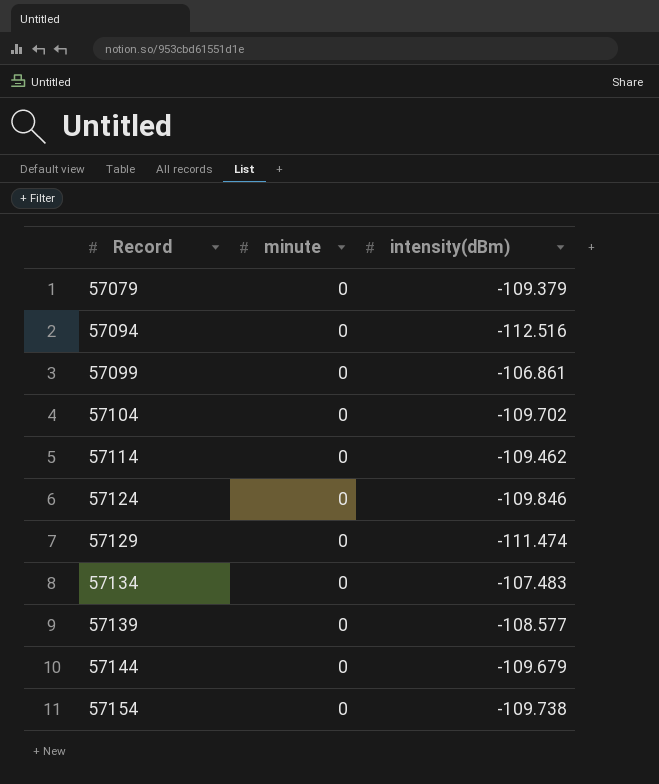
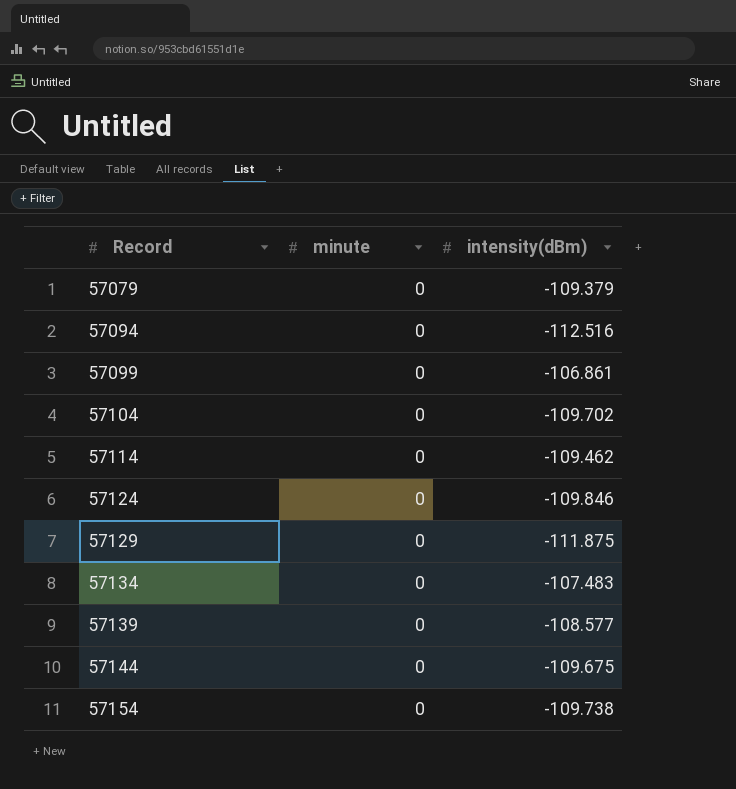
57129 | intensity(dBm): -111.474 -> -111.875
57144 | intensity(dBm): -109.679 -> -109.675

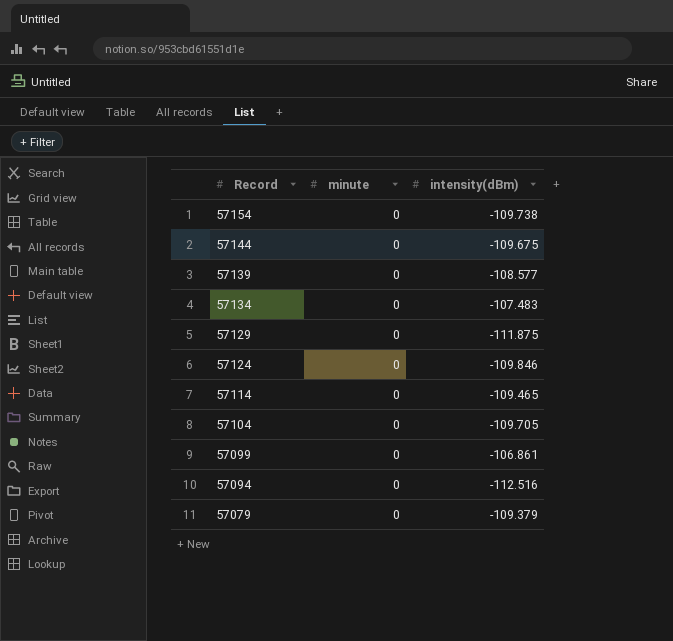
row order: Record ascending -> Record descending
57114 | intensity(dBm): -109.462 -> -109.465
57104 | intensity(dBm): -109.702 -> -109.705

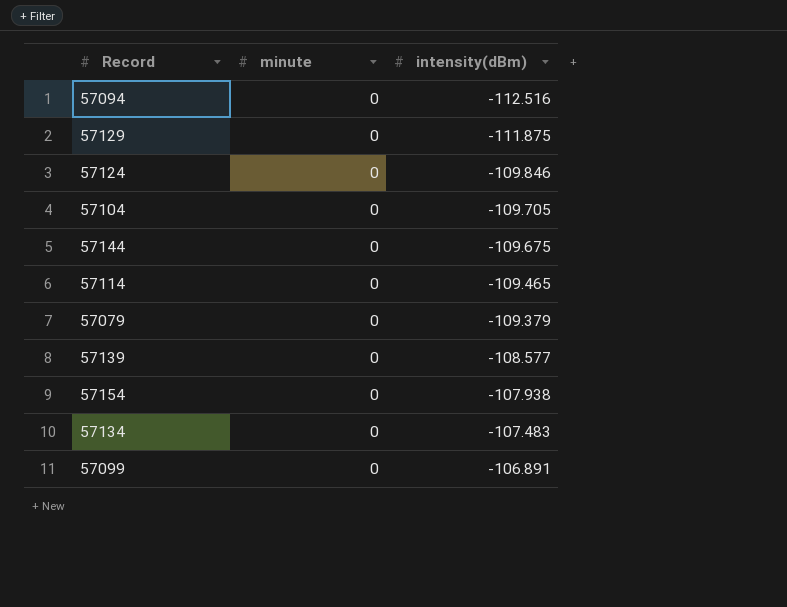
row order: Record descending -> intensity(dBm) ascending
57154 | intensity(dBm): -109.738 -> -107.938
57099 | intensity(dBm): -106.861 -> -106.891

